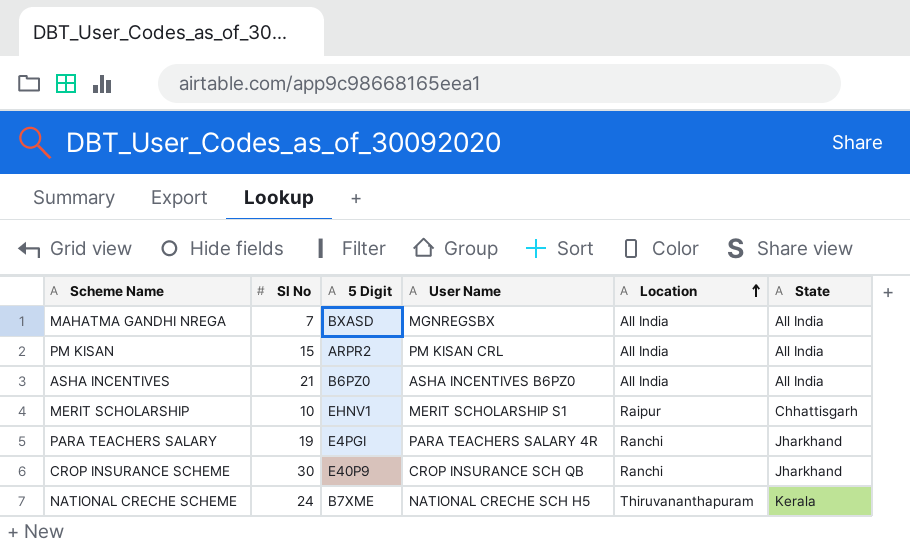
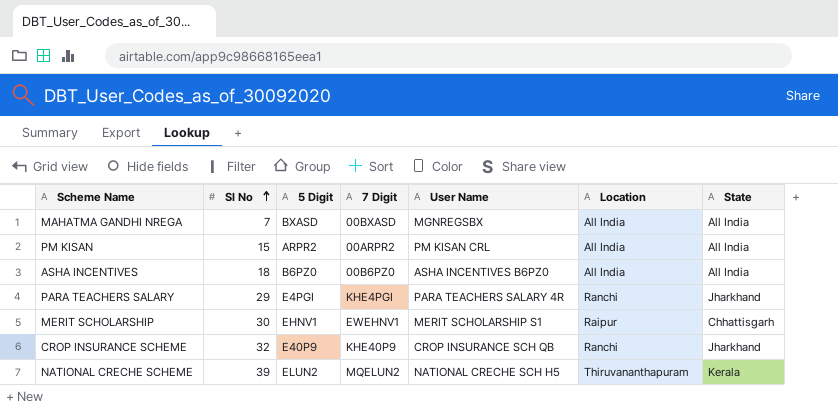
row order: Location ascending -> Sl No ascending
column 7 Digit | position: none -> 4
ASHA INCENTIVES | Sl No: 21 -> 18
PARA TEACHERS SALARY | Sl No: 19 -> 29
MERIT SCHOLARSHIP | Sl No: 10 -> 30
CROP INSURANCE SCHEME | Sl No: 30 -> 32
NATIONAL CRECHE SCHEME | Sl No: 24 -> 39
NATIONAL CRECHE SCHEME | 5 Digit: B7XME -> ELUN2

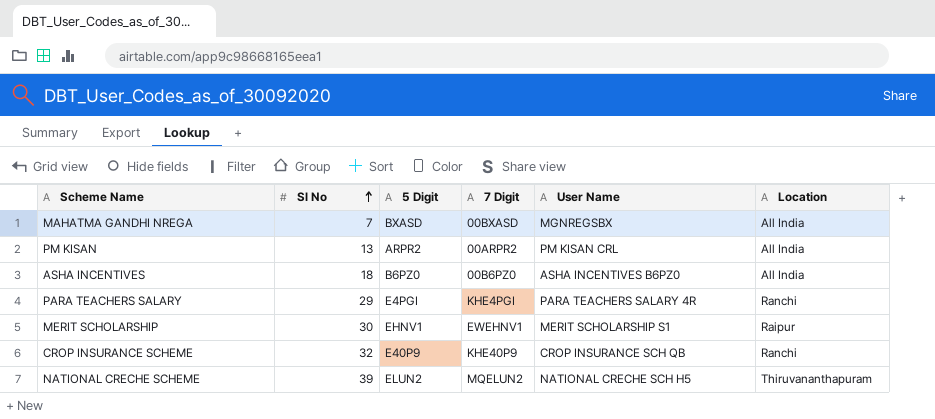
column State | position: 7 -> none
PM KISAN | Sl No: 15 -> 13

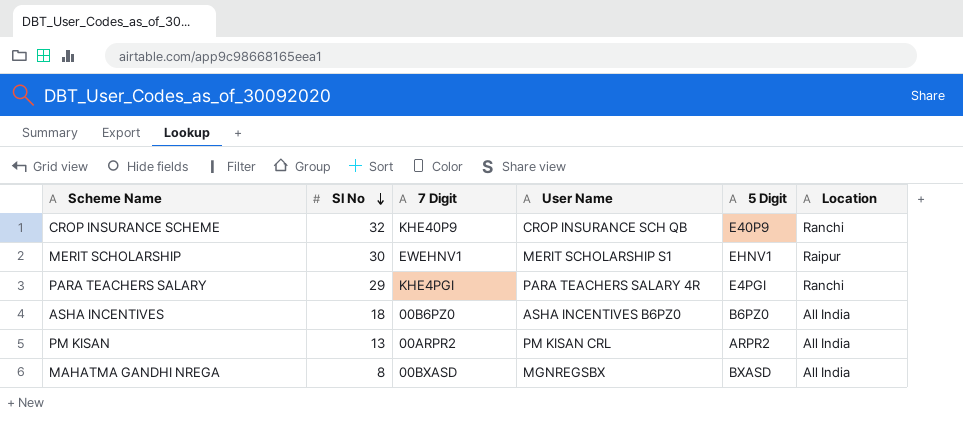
row order: Sl No ascending -> Sl No descending
column 5 Digit | position: 3 -> 5
row NATIONAL CRECHE SCHEME: 39 | ELUN2 | MQELUN2 | NATIONAL CRECHE SCH H5 | Thiruvananthapuram -> none
MAHATMA GANDHI NREGA | Sl No: 7 -> 8

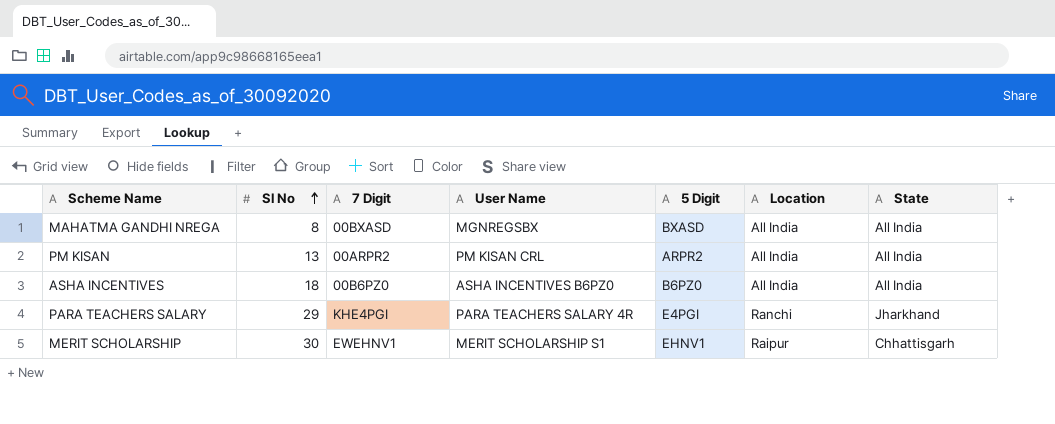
row order: Sl No descending -> Sl No ascending
column State | position: none -> 7
row CROP INSURANCE SCHEME: 32 | KHE40P9 | CROP INSURANCE SCH QB | E40P9 | Ranchi -> none

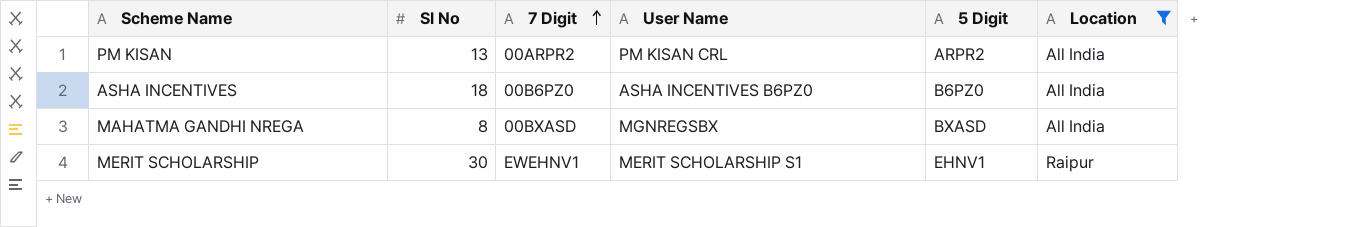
filter: none -> Location != Ranchi
row order: Sl No ascending -> 7 Digit ascending
column State | position: 7 -> none

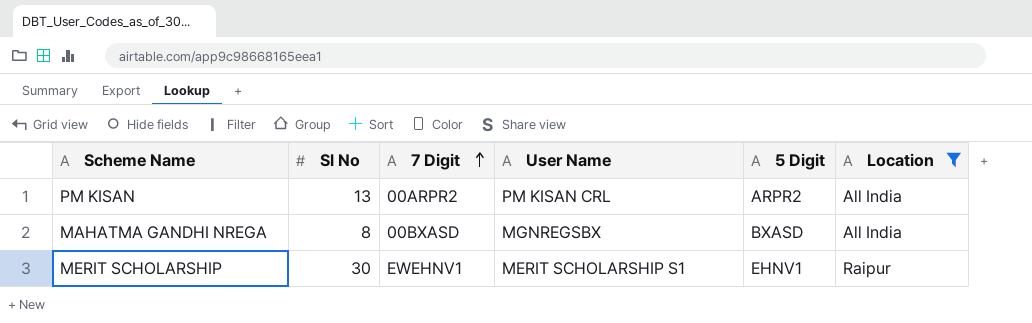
row ASHA INCENTIVES: 18 | 00B6PZ0 | ASHA INCENTIVES B6PZ0 | B6PZ0 | All India -> none

